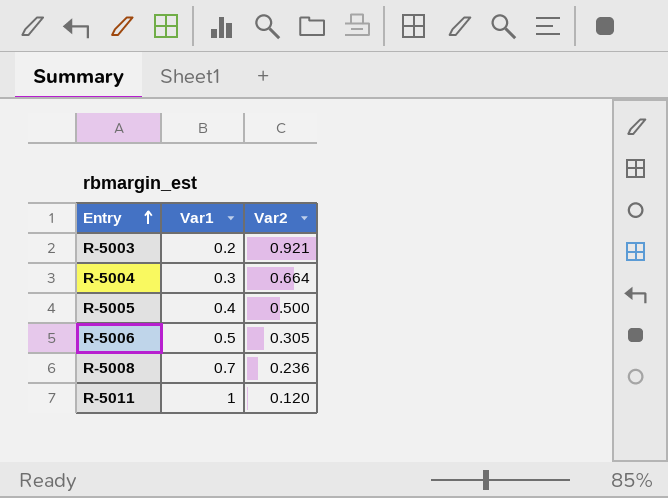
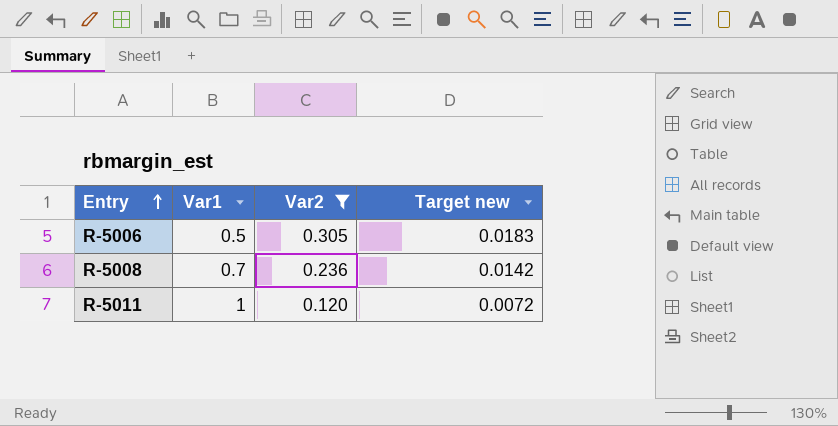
filter: none -> Var2 <= 0.305
column Target new | formula: none -> [Var2] * 0.06

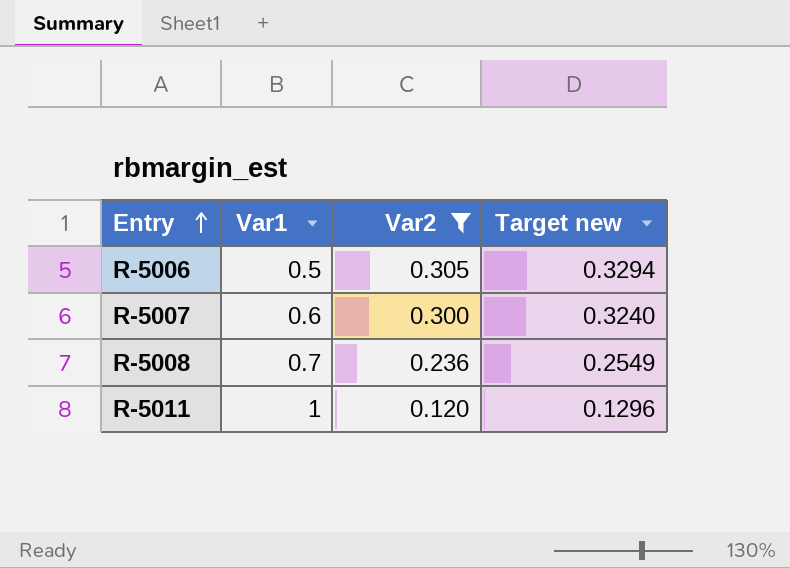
column Target new | formula: [Var2] * 0.06 -> [Var2] * 1.08
row R-5007: none -> 0.6 | 0.300 | 0.3240

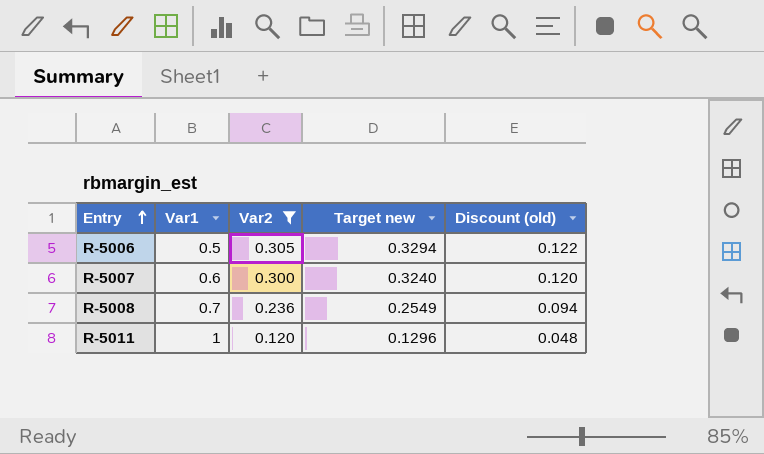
column Discount (old) | formula: none -> [Var2] * 0.4

